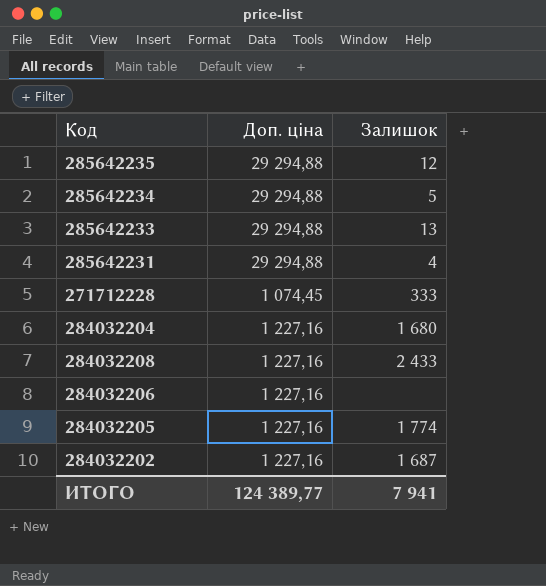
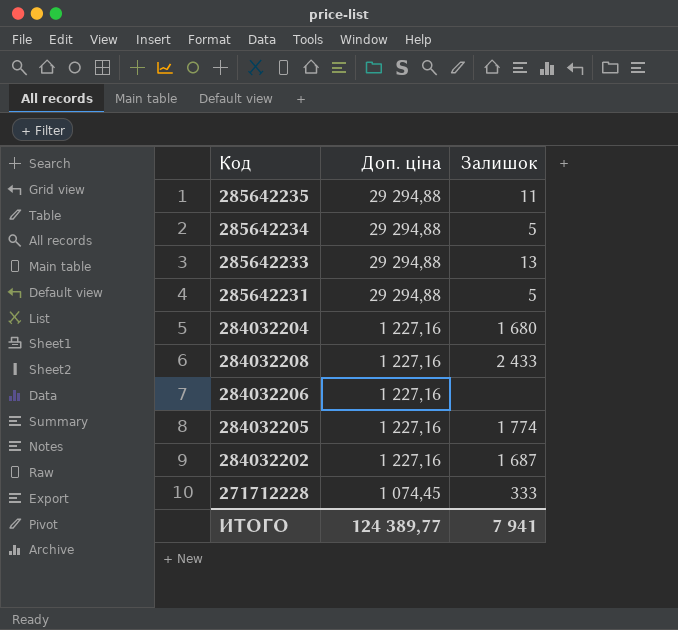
row order: none -> Доп. ціна descending
285642235 | Залишок: 12 -> 11
285642231 | Залишок: 4 -> 5

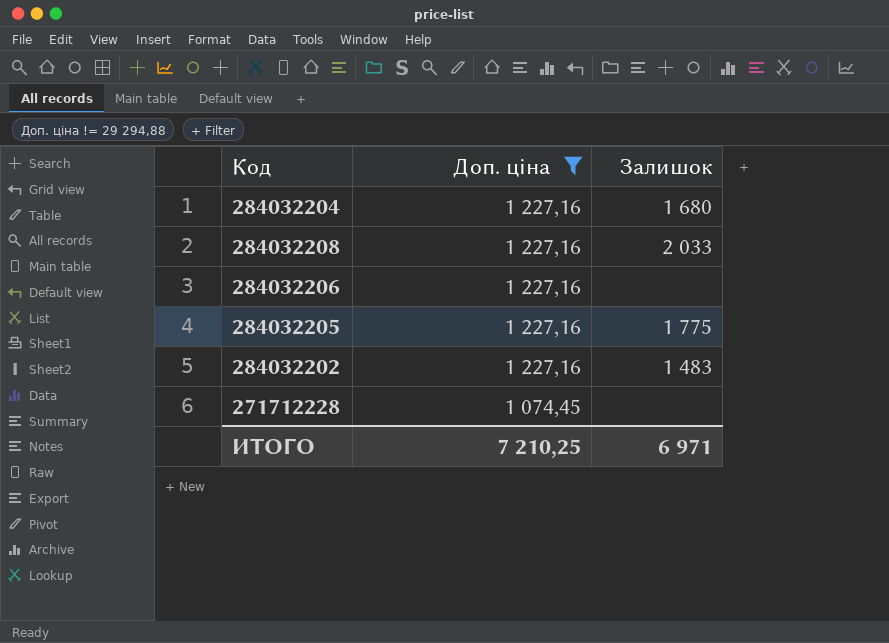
filter: none -> Доп. ціна != 29 294,88
284032208 | Залишок: 2 433 -> 2 033
284032205 | Залишок: 1 774 -> 1 775
284032202 | Залишок: 1 687 -> 1 483
271712228 | Залишок: 333 -> none
ИТОГО | Доп. ціна: 124 389,77 -> 7 210,25
ИТОГО | Залишок: 7 941 -> 6 971

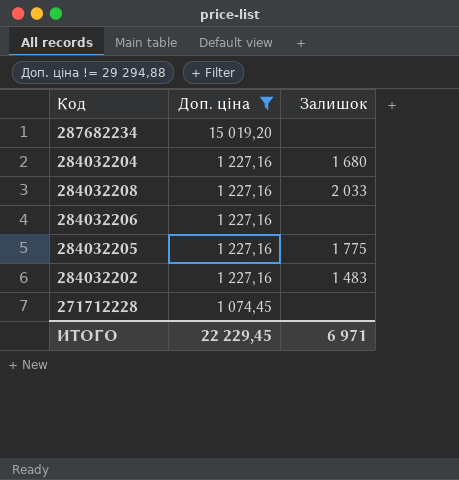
row 287682234: none -> 15 019,20 | none
ИТОГО | Доп. ціна: 7 210,25 -> 22 229,45

